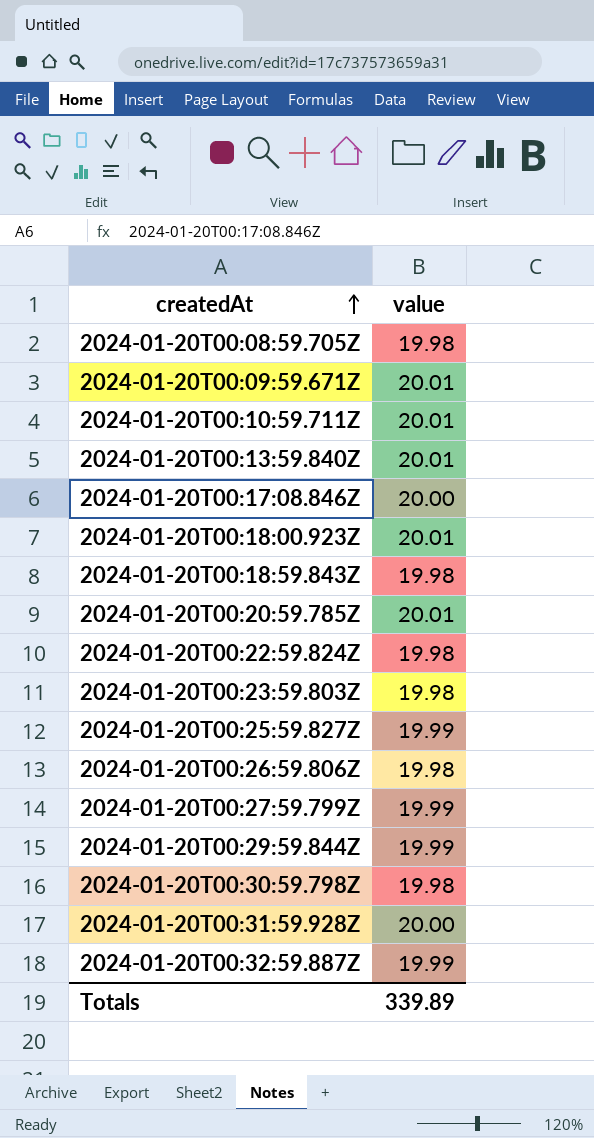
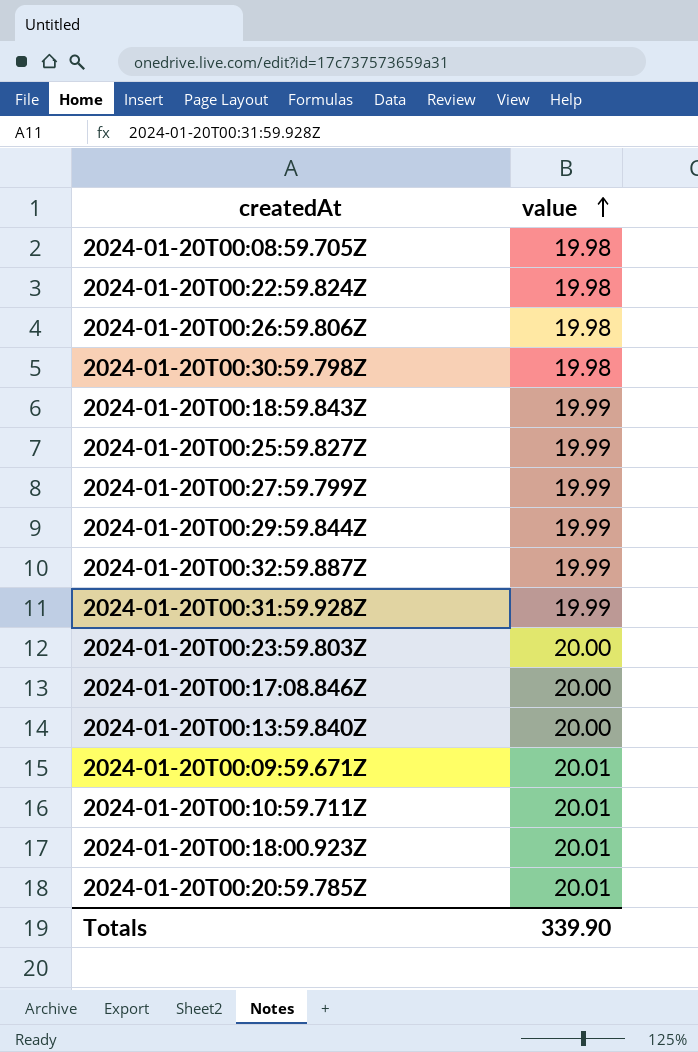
row order: createdAt ascending -> value ascending
2024-01-20T00:18:59.843Z | value: 19.98 -> 19.99
2024-01-20T00:31:59.928Z | value: 20.00 -> 19.99
2024-01-20T00:23:59.803Z | value: 19.98 -> 20.00
2024-01-20T00:13:59.840Z | value: 20.01 -> 20.00
Totals | value: 339.89 -> 339.90

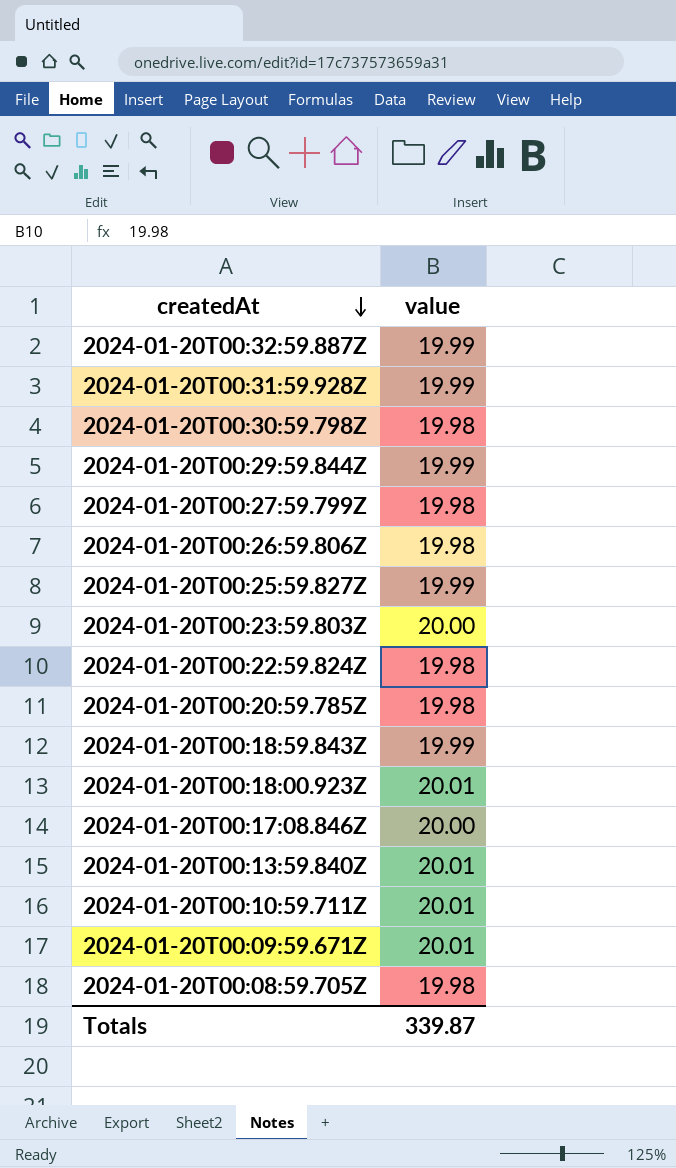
row order: value ascending -> createdAt descending
2024-01-20T00:27:59.799Z | value: 19.99 -> 19.98
2024-01-20T00:20:59.785Z | value: 20.01 -> 19.98
2024-01-20T00:13:59.840Z | value: 20.00 -> 20.01
Totals | value: 339.90 -> 339.87

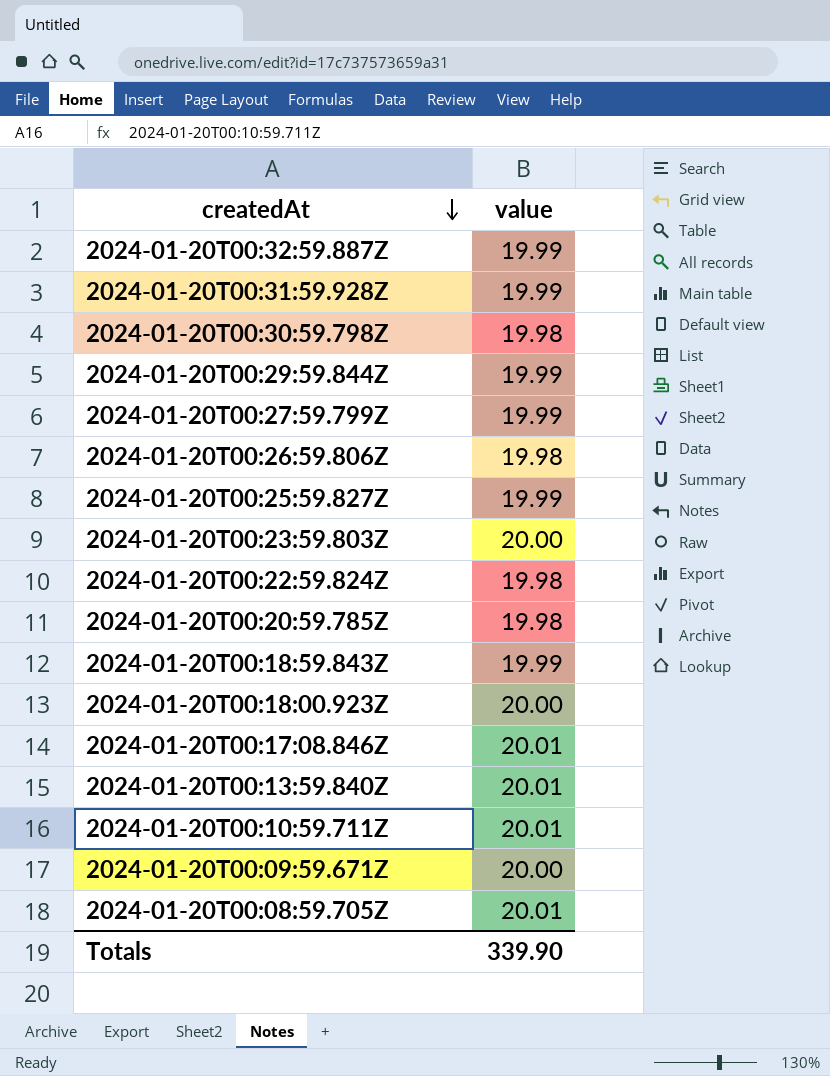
2024-01-20T00:27:59.799Z | value: 19.98 -> 19.99
2024-01-20T00:18:00.923Z | value: 20.01 -> 20.00
2024-01-20T00:17:08.846Z | value: 20.00 -> 20.01
2024-01-20T00:09:59.671Z | value: 20.01 -> 20.00
2024-01-20T00:08:59.705Z | value: 19.98 -> 20.01
Totals | value: 339.87 -> 339.90

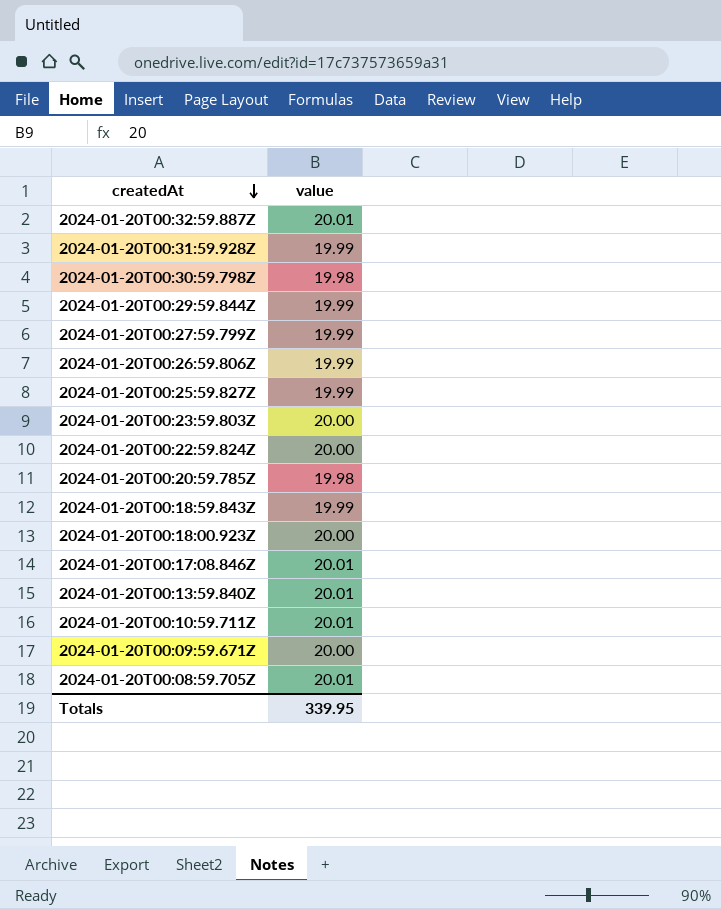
2024-01-20T00:32:59.887Z | value: 19.99 -> 20.01
2024-01-20T00:26:59.806Z | value: 19.98 -> 19.99
2024-01-20T00:22:59.824Z | value: 19.98 -> 20.00
Totals | value: 339.90 -> 339.95

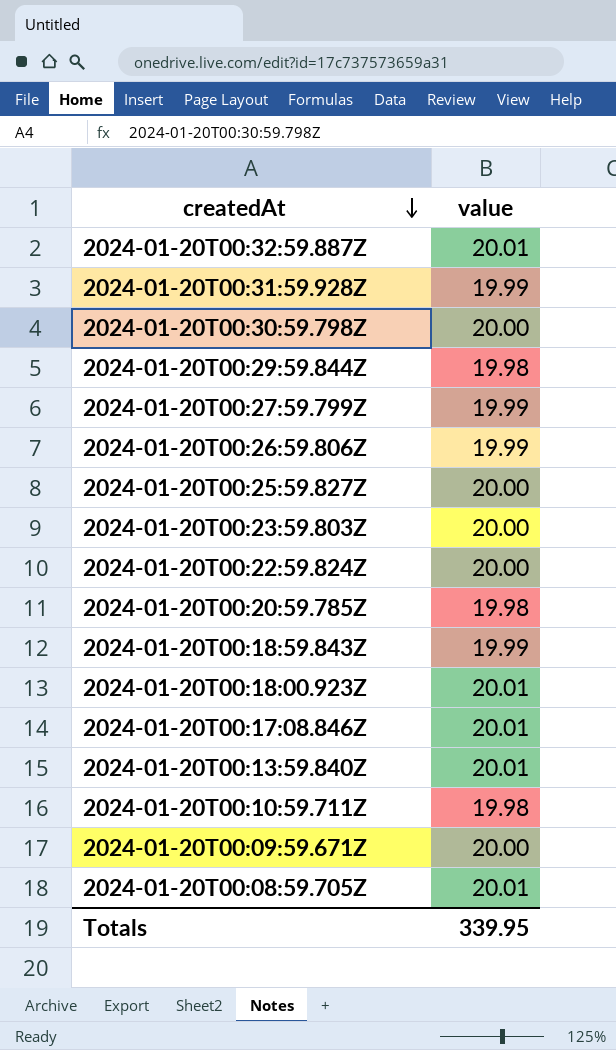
2024-01-20T00:30:59.798Z | value: 19.98 -> 20.00
2024-01-20T00:29:59.844Z | value: 19.99 -> 19.98
2024-01-20T00:25:59.827Z | value: 19.99 -> 20.00
2024-01-20T00:18:00.923Z | value: 20.00 -> 20.01
2024-01-20T00:10:59.711Z | value: 20.01 -> 19.98

